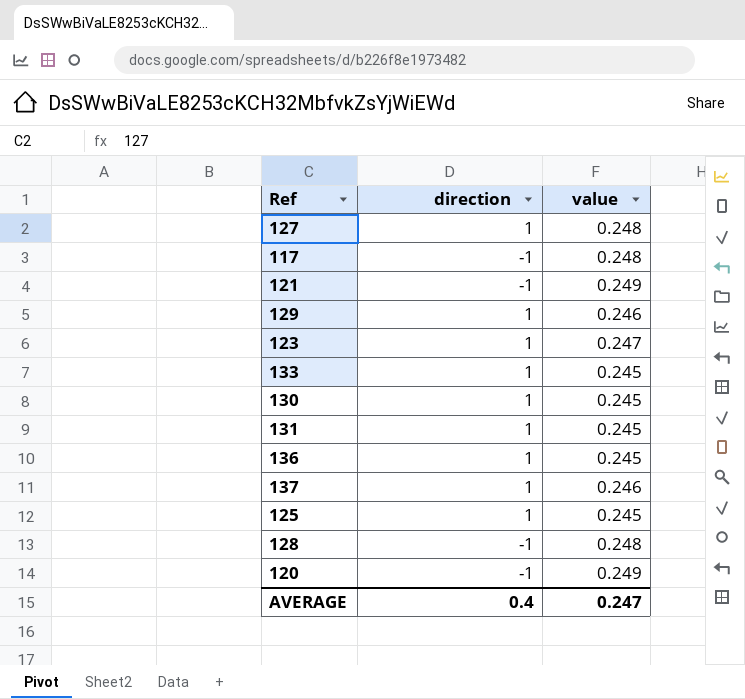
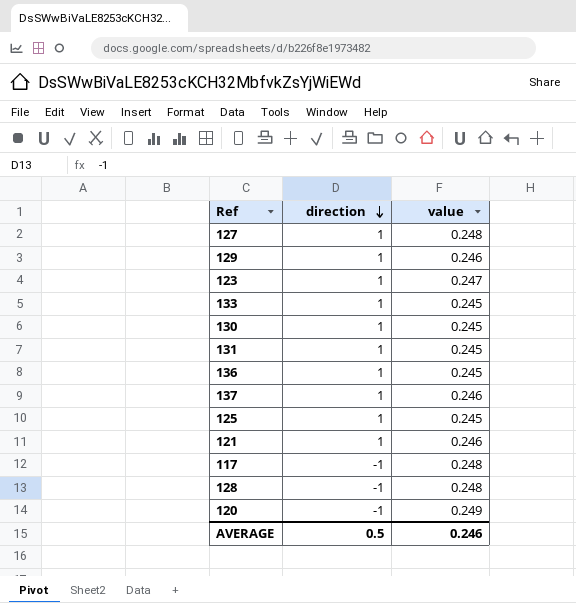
row order: none -> direction descending
121 | direction: -1 -> 1
121 | value: 0.249 -> 0.246
AVERAGE | direction: 0.4 -> 0.5
AVERAGE | value: 0.247 -> 0.246

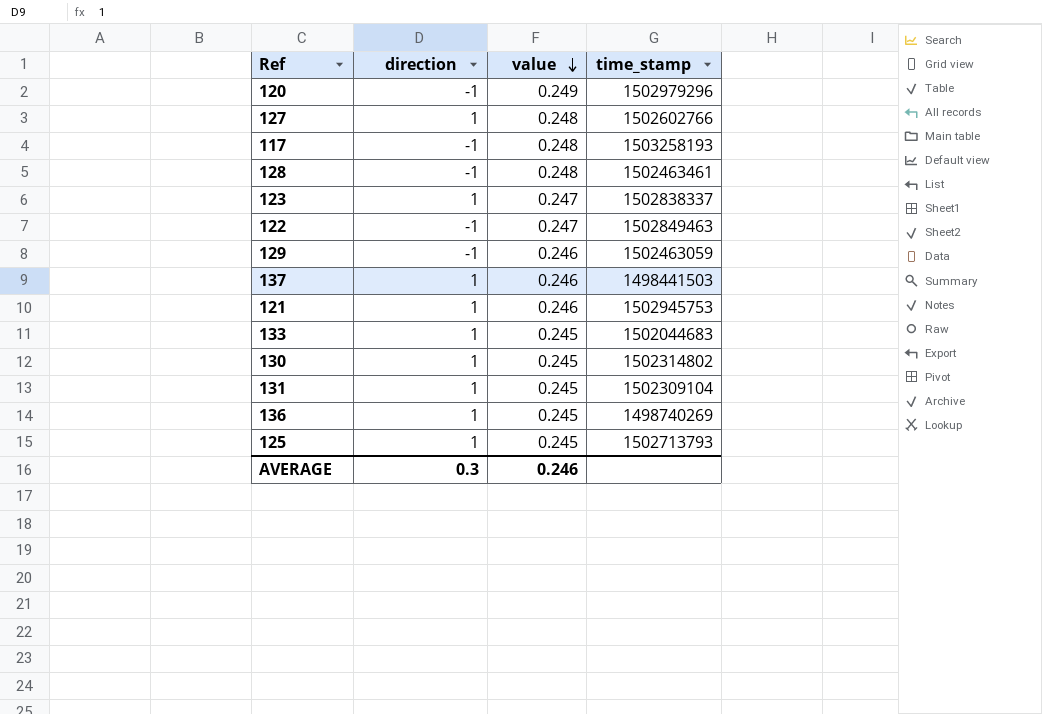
row order: direction descending -> value descending
column time_stamp | position: none -> 4
row 122: none -> -1 | 0.247 | 1502849463
129 | direction: 1 -> -1
AVERAGE | direction: 0.5 -> 0.3

